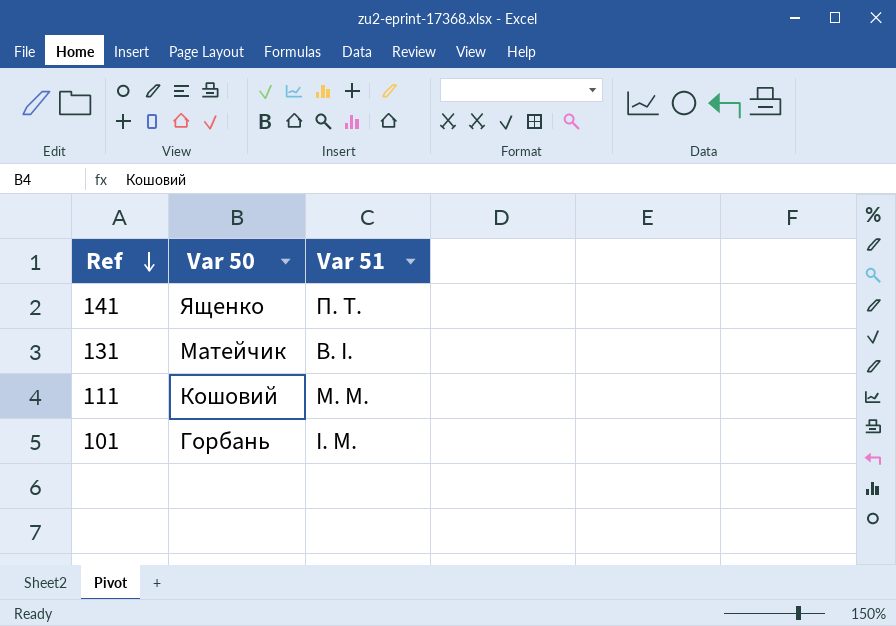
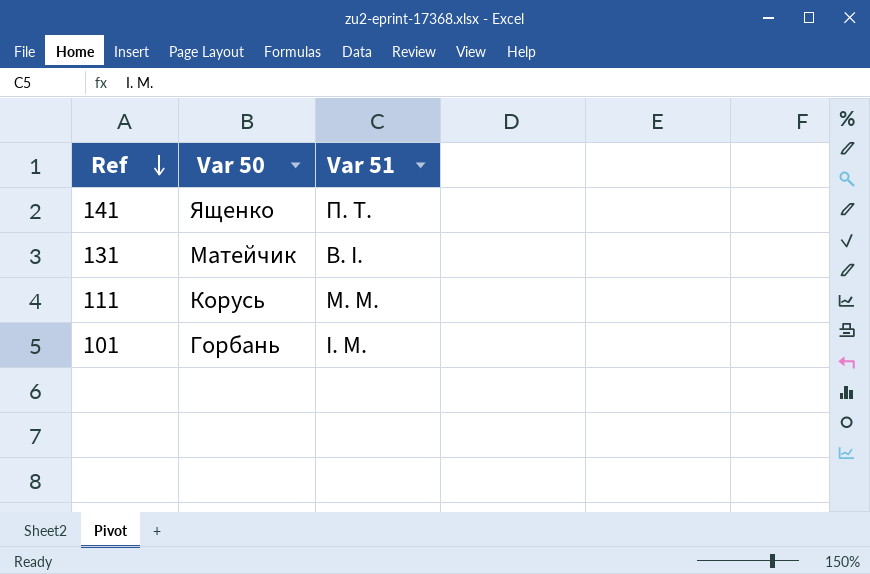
111 | Var 50: Кошовий -> Корусь

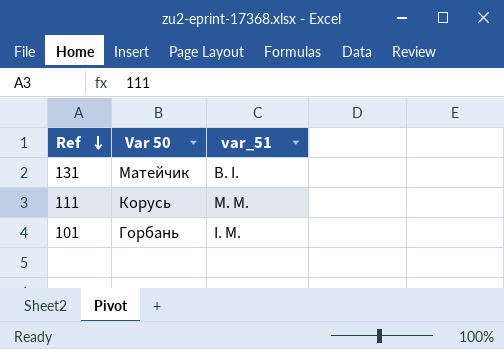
column name: Var 51 -> var_51
row 141: Ященко | П. Т. -> none

